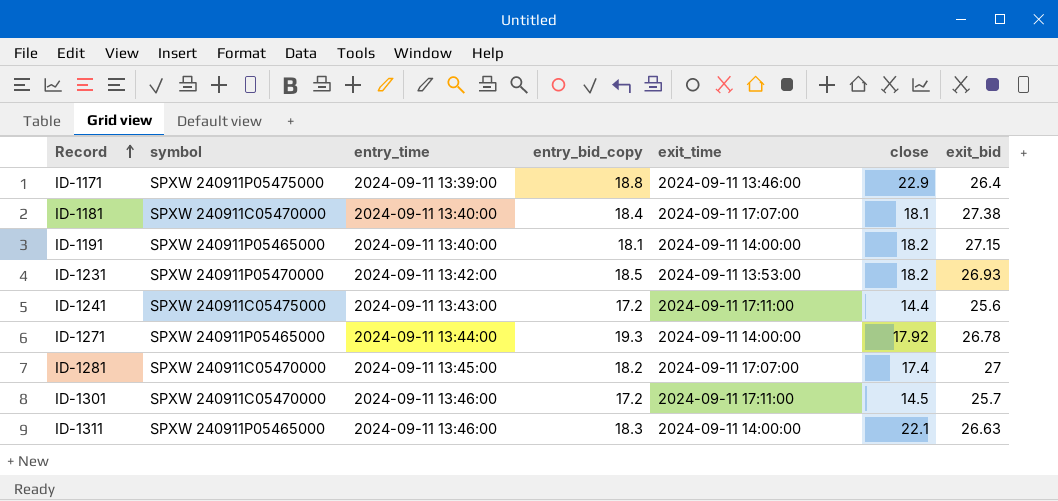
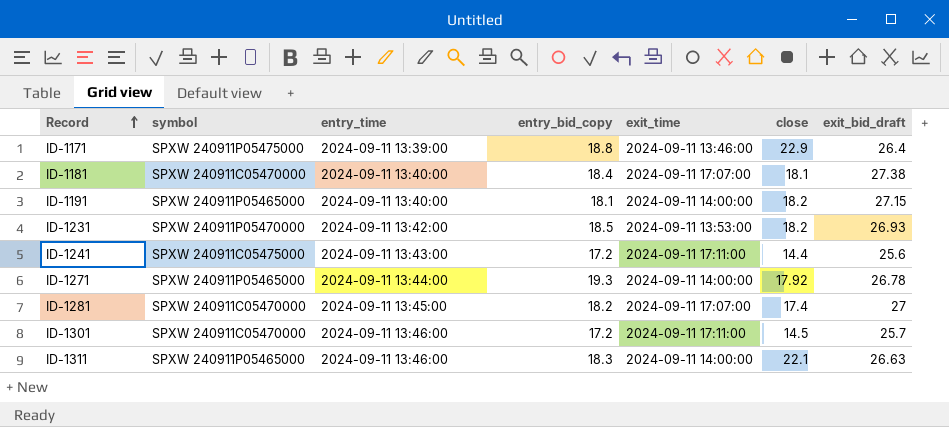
column name: exit_bid -> exit_bid_draft

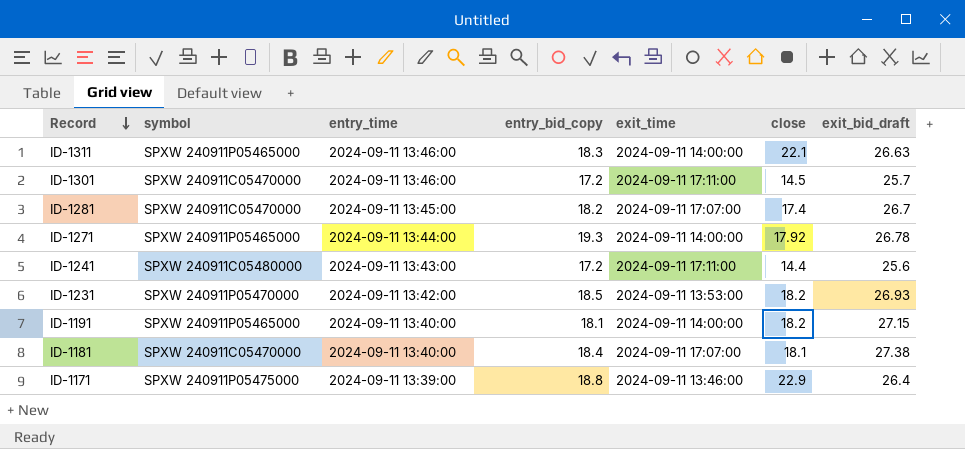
row order: Record ascending -> Record descending
ID-1281 | exit_bid_draft: 27 -> 26.7
ID-1241 | symbol: SPXW 240911C05475000 -> SPXW 240911C05480000

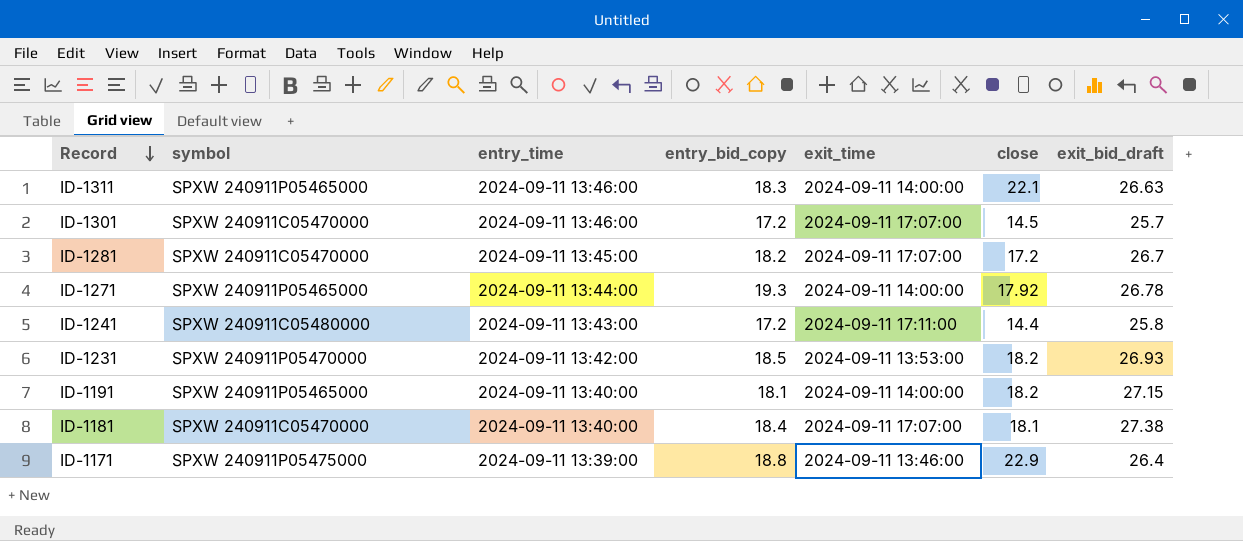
ID-1301 | exit_time: 2024-09-11 17:11:00 -> 2024-09-11 17:07:00
ID-1281 | close: 17.4 -> 17.2
ID-1241 | exit_bid_draft: 25.6 -> 25.8

